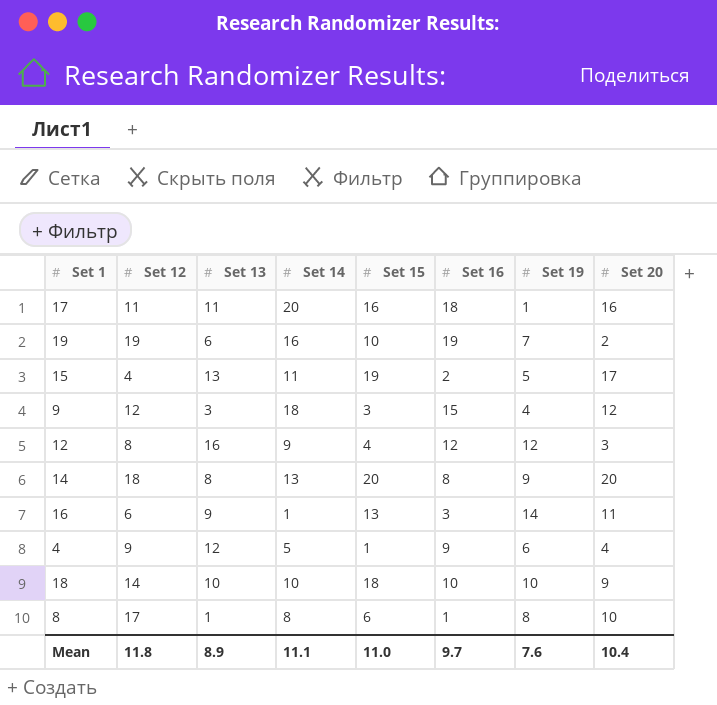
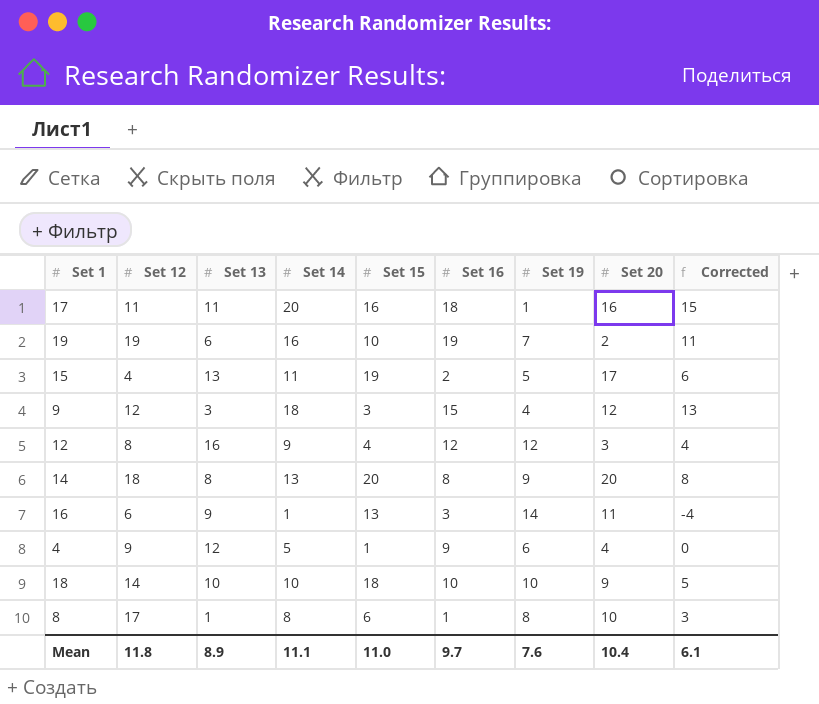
column Corrected | formula: none -> [Set 14] - 5

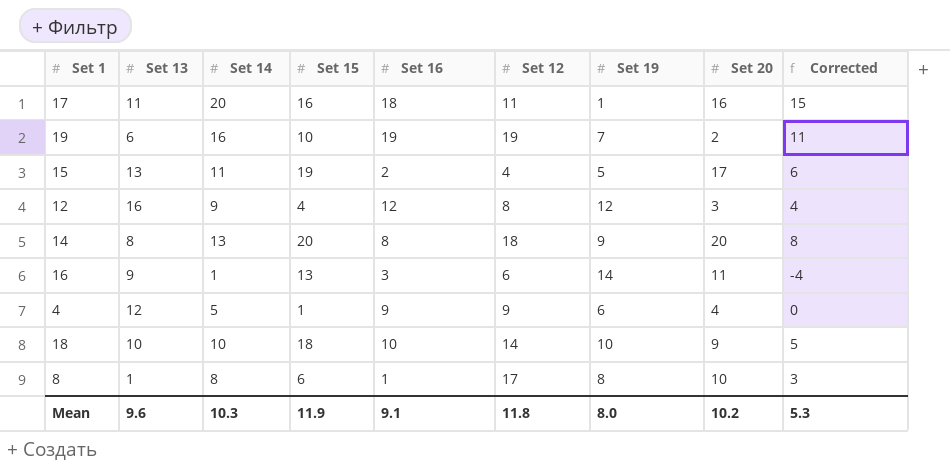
column Set 12 | position: 2 -> 6
row 9: 12 | 3 | 18 | 3 | 15 | 4 | 12 | 13 -> none
Mean | Set 13: 8.9 -> 9.6
Mean | Set 14: 11.1 -> 10.3
Mean | Set 15: 11.0 -> 11.9
Mean | Set 16: 9.7 -> 9.1
Mean | Set 19: 7.6 -> 8.0
Mean | Set 20: 10.4 -> 10.2
Mean | Corrected: 6.1 -> 5.3

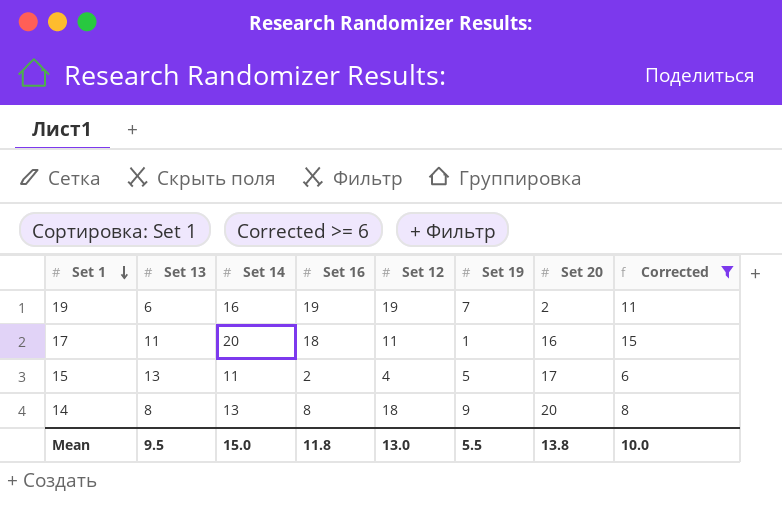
filter: none -> Corrected >= 6
row order: none -> Set 1 descending
column Set 15 | position: 4 -> none
Mean | Set 13: 9.6 -> 9.5
Mean | Set 14: 10.3 -> 15.0
Mean | Set 16: 9.1 -> 11.8
Mean | Set 12: 11.8 -> 13.0
Mean | Set 19: 8.0 -> 5.5
Mean | Set 20: 10.2 -> 13.8
Mean | Corrected: 5.3 -> 10.0

